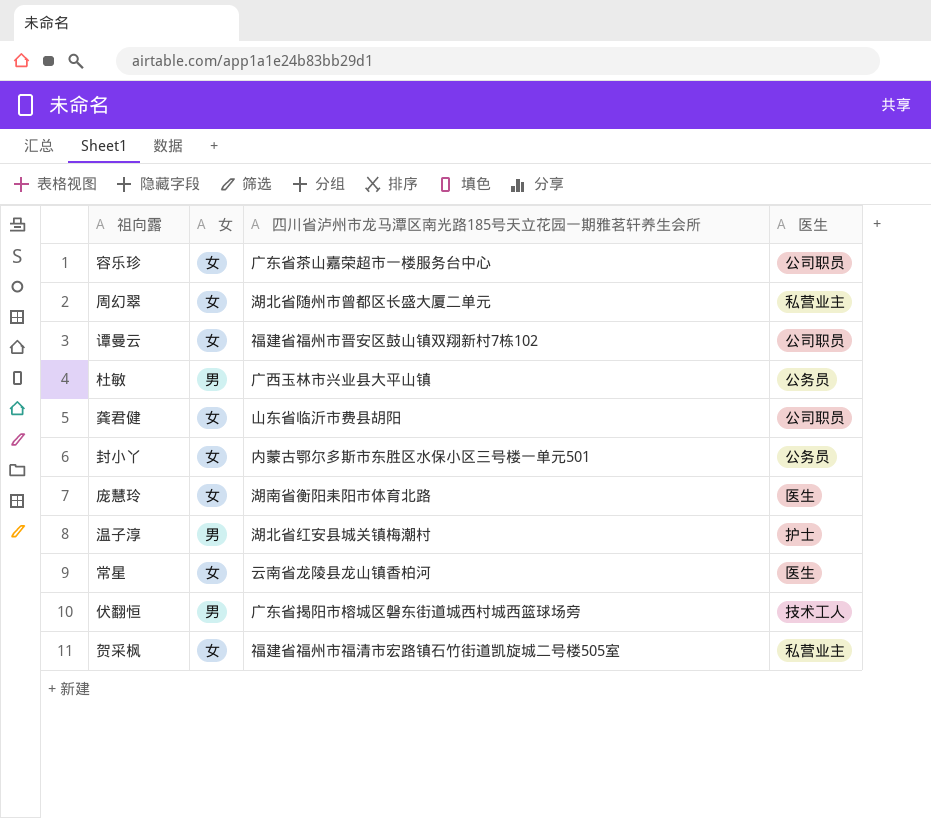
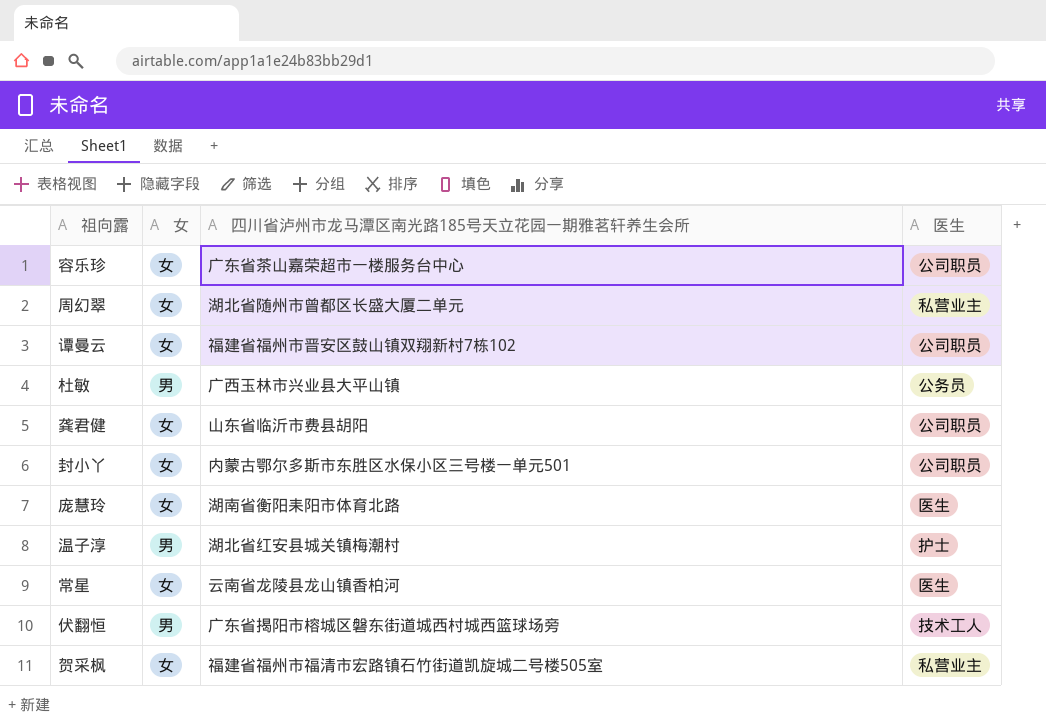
封小丫 | 医生: 公务员 -> 公司职员

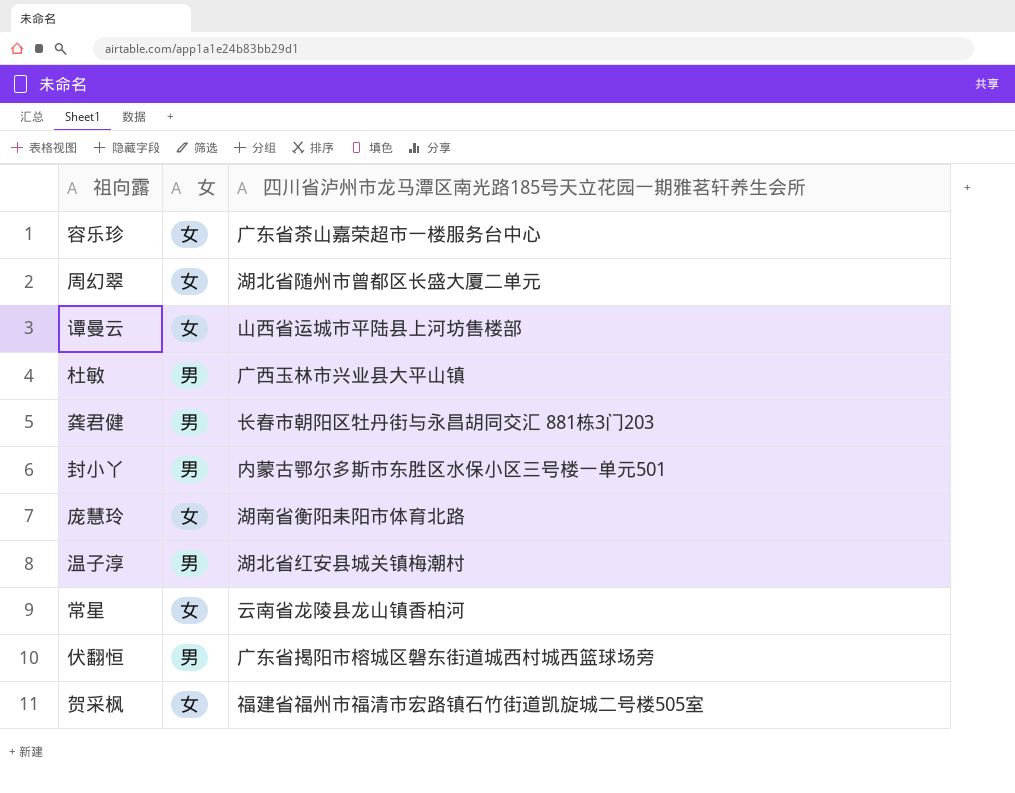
column 医生 | position: 4 -> none
谭曼云 | 四川省泸州市龙马潭区南光路185号天立花园一期雅茗轩养生会所: 福建省福州市晋安区鼓山镇双翔新村7栋102 -> 山西省运城市平陆县上河坊售楼部
龚君健 | 女: 女 -> 男
龚君健 | 四川省泸州市龙马潭区南光路185号天立花园一期雅茗轩养生会所: 山东省临沂市费县胡阳 -> 长春市朝阳区牡丹街与永昌胡同交汇 881栋3门203
封小丫 | 女: 女 -> 男

